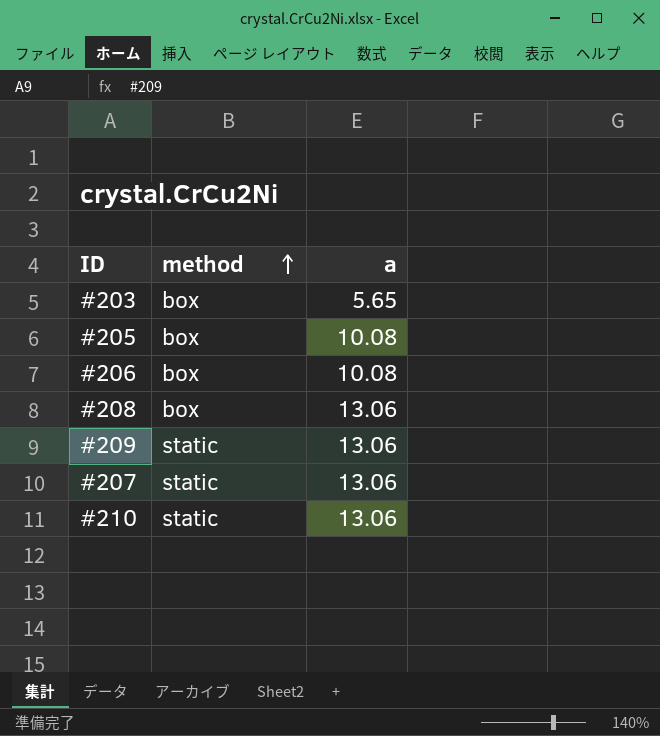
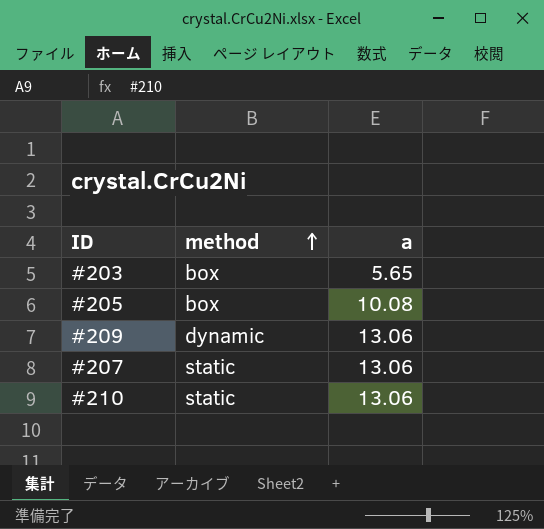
row #206: box | 10.08 -> none
row #208: box | 13.06 -> none
#209 | method: static -> dynamic

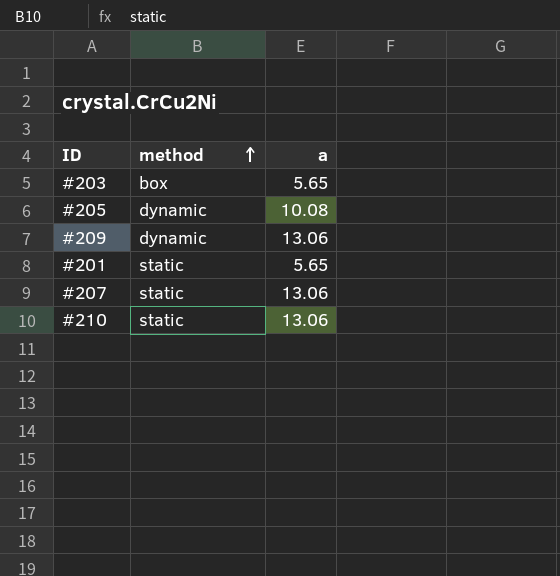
#205 | method: box -> dynamic
row #201: none -> static | 5.65

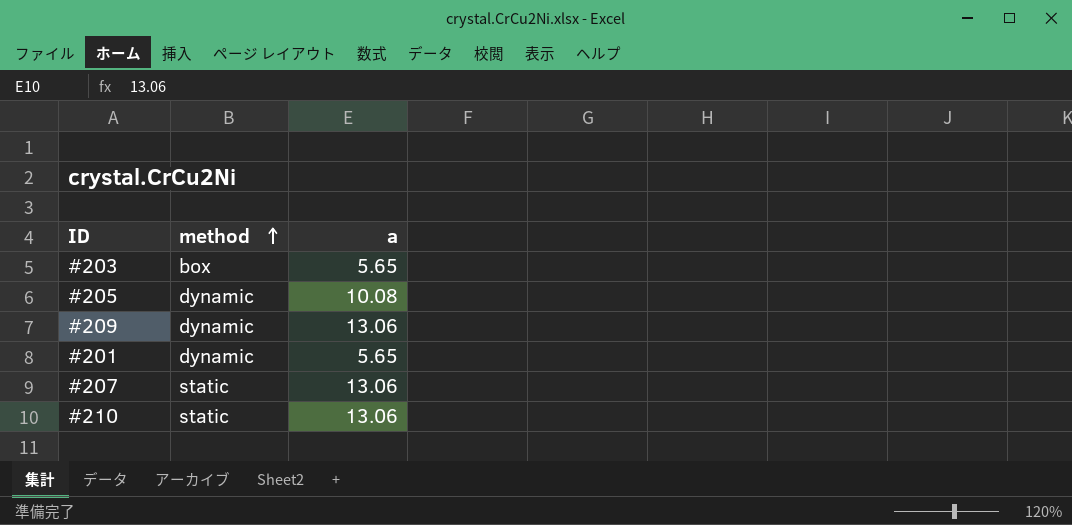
#201 | method: static -> dynamic

